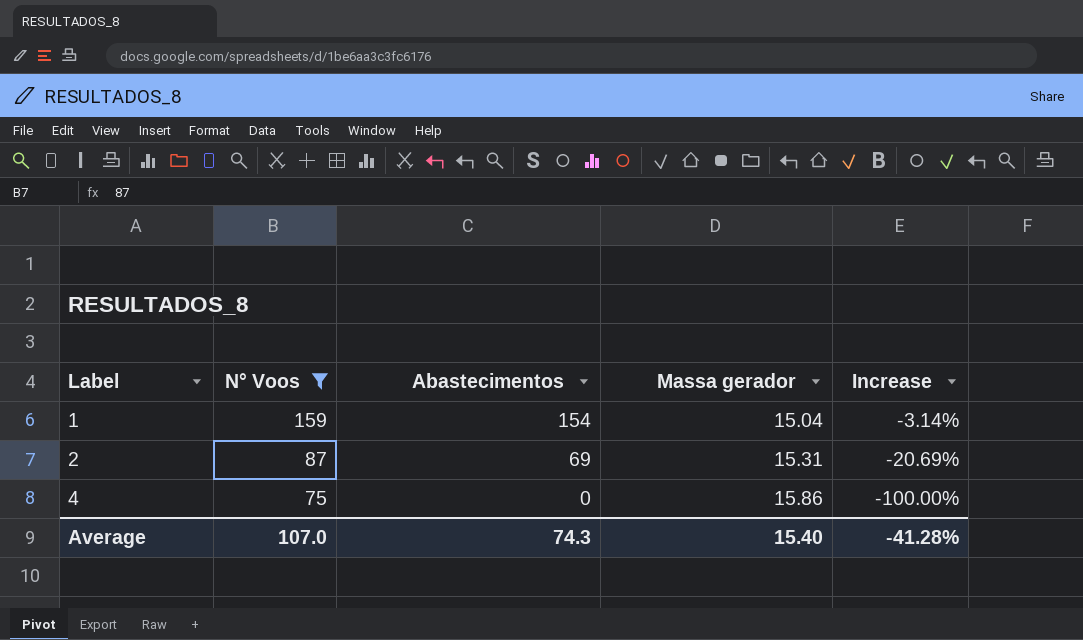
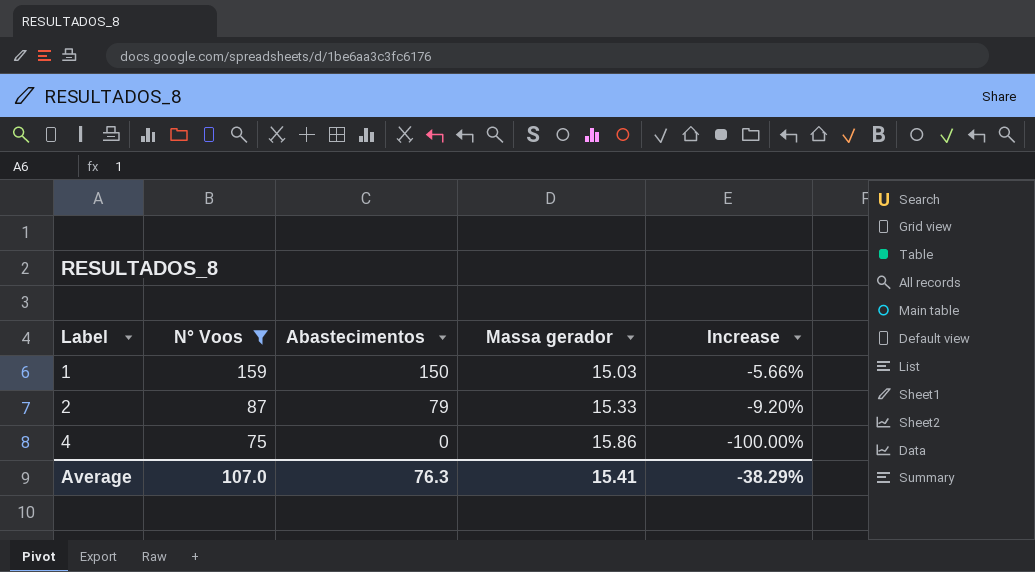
1 | Abastecimentos: 154 -> 150
1 | Massa gerador: 15.04 -> 15.03
1 | Increase: -3.14% -> -5.66%
2 | Abastecimentos: 69 -> 79
2 | Massa gerador: 15.31 -> 15.33
2 | Increase: -20.69% -> -9.20%
Average | Abastecimentos: 74.3 -> 76.3
Average | Massa gerador: 15.40 -> 15.41
Average | Increase: -41.28% -> -38.29%

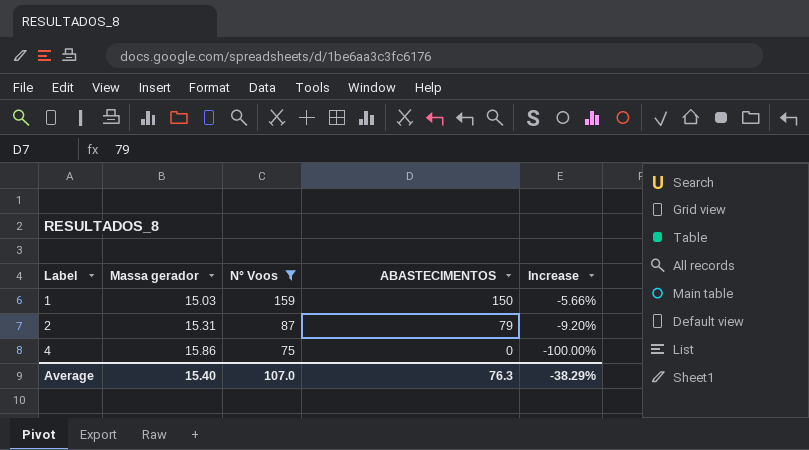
column Massa gerador | position: 4 -> 2
column name: Abastecimentos -> ABASTECIMENTOS
2 | Massa gerador: 15.33 -> 15.31
Average | Massa gerador: 15.41 -> 15.40

